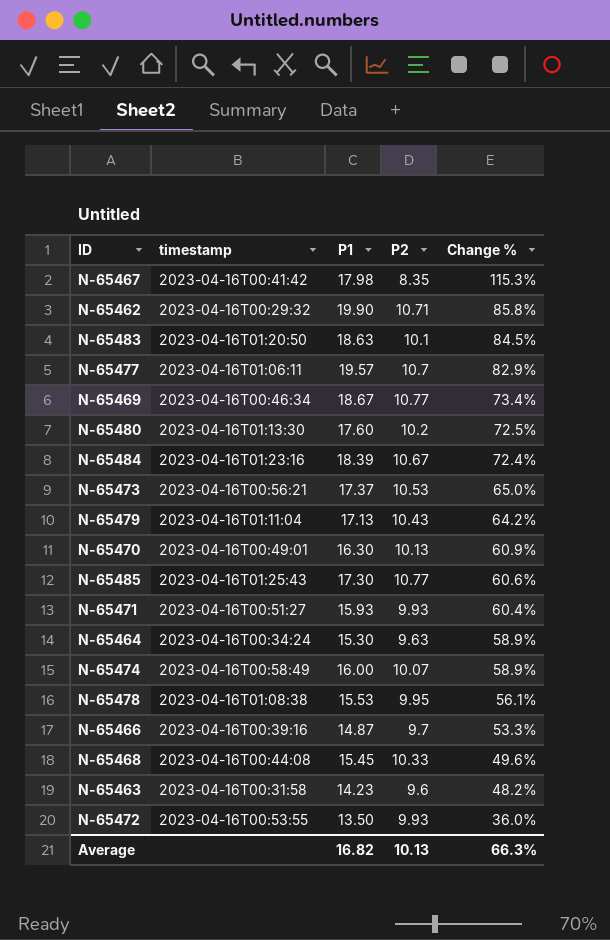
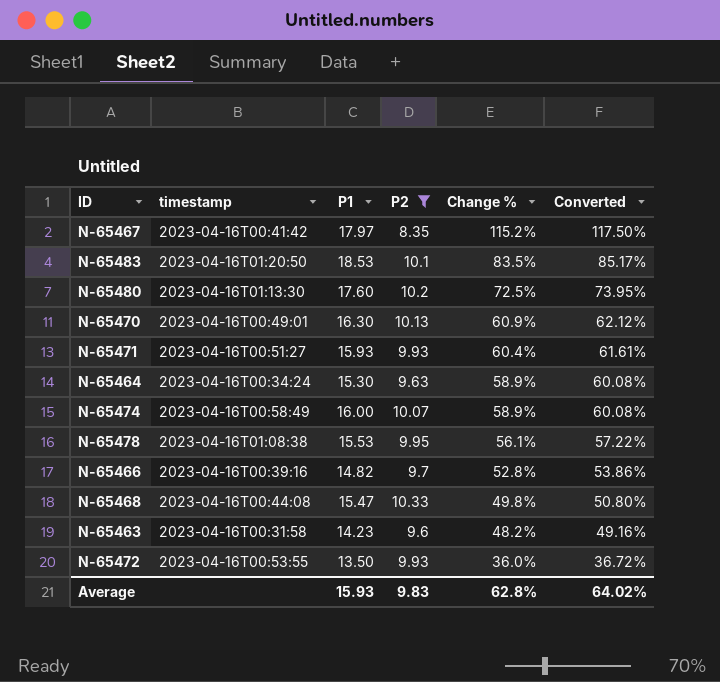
filter: none -> P2 <= 10.33
column Converted | formula: none -> [Change %] * 1.02
N-65467 | P1: 17.98 -> 17.97
N-65467 | Change %: 115.3% -> 115.2%
N-65483 | P1: 18.63 -> 18.53
N-65483 | Change %: 84.5% -> 83.5%
N-65466 | P1: 14.87 -> 14.82
N-65466 | Change %: 53.3% -> 52.8%
N-65468 | P1: 15.45 -> 15.47
N-65468 | Change %: 49.6% -> 49.8%
Average | P1: 16.82 -> 15.93
Average | P2: 10.13 -> 9.83
Average | Change %: 66.3% -> 62.8%

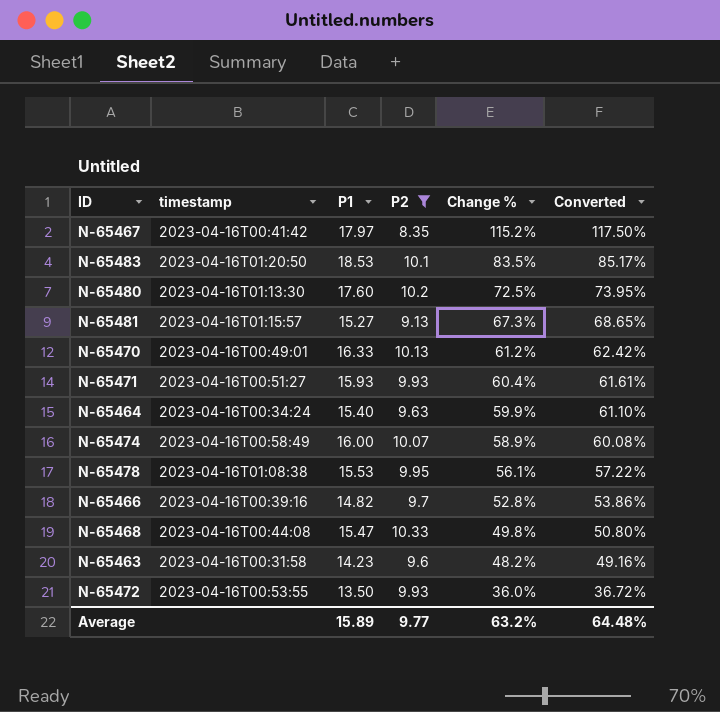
row N-65481: none -> 2023-04-16T01:15:57 | 15.27 | 9.13 | 67.3% | 68.65%
N-65470 | P1: 16.30 -> 16.33
N-65470 | Change %: 60.9% -> 61.2%
N-65470 | Converted: 62.12% -> 62.42%
N-65464 | P1: 15.30 -> 15.40
N-65464 | Change %: 58.9% -> 59.9%
N-65464 | Converted: 60.08% -> 61.10%
Average | P1: 15.93 -> 15.89
Average | P2: 9.83 -> 9.77
Average | Change %: 62.8% -> 63.2%
Average | Converted: 64.02% -> 64.48%

